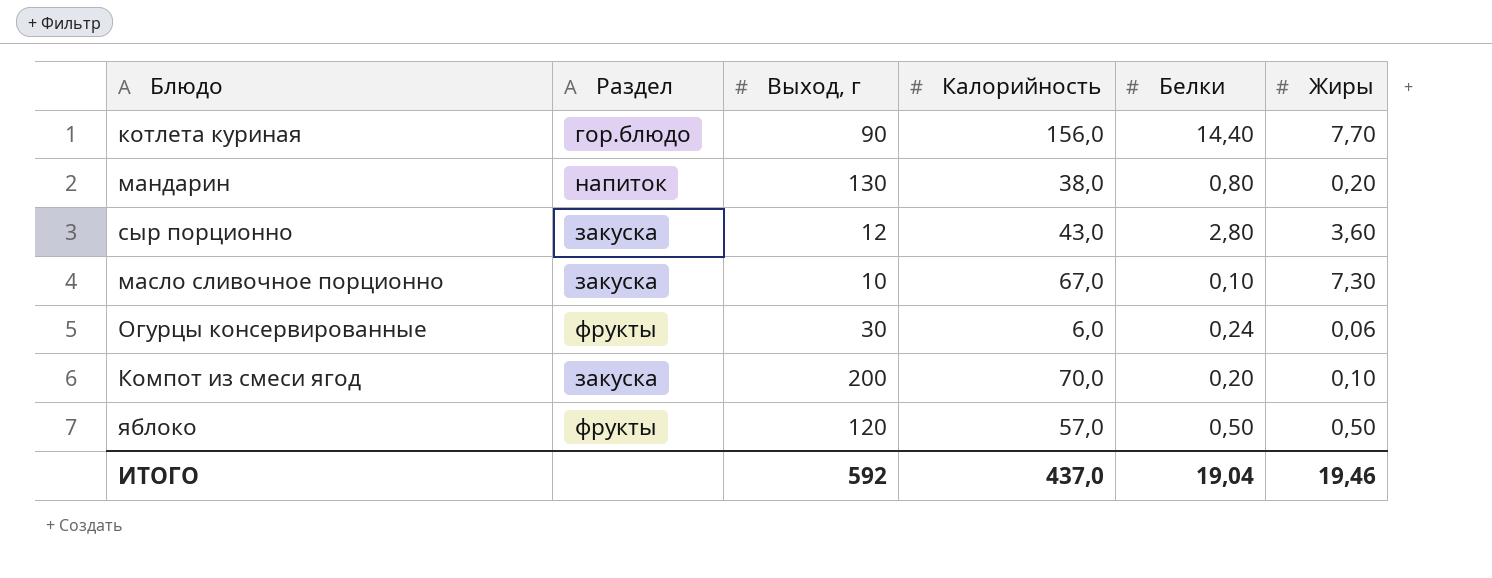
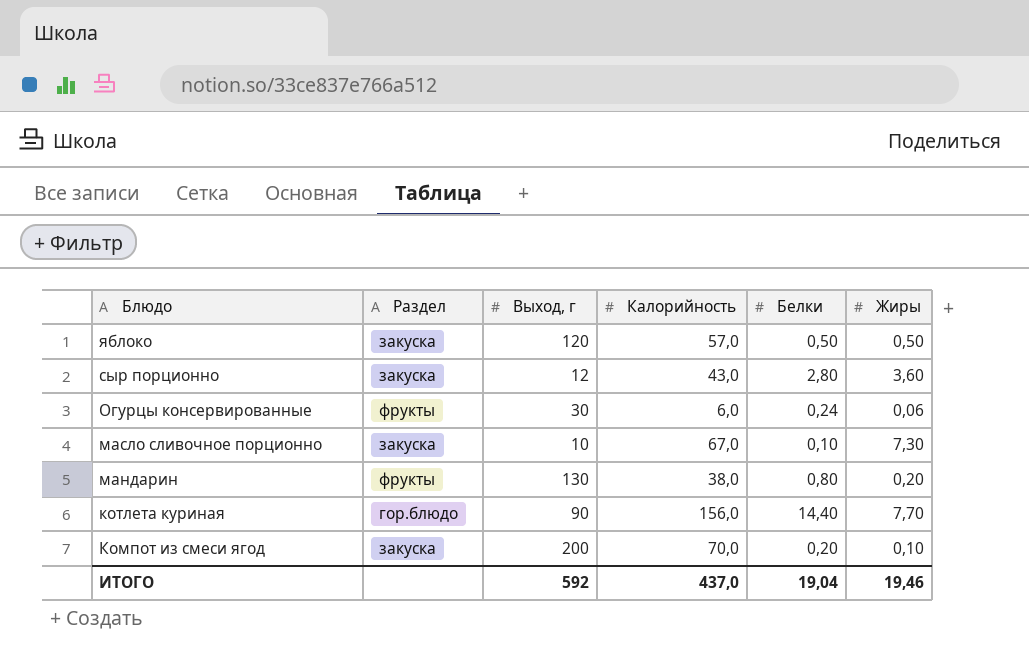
row order: none -> Блюдо descending
яблоко | Раздел: фрукты -> закуска
мандарин | Раздел: напиток -> фрукты

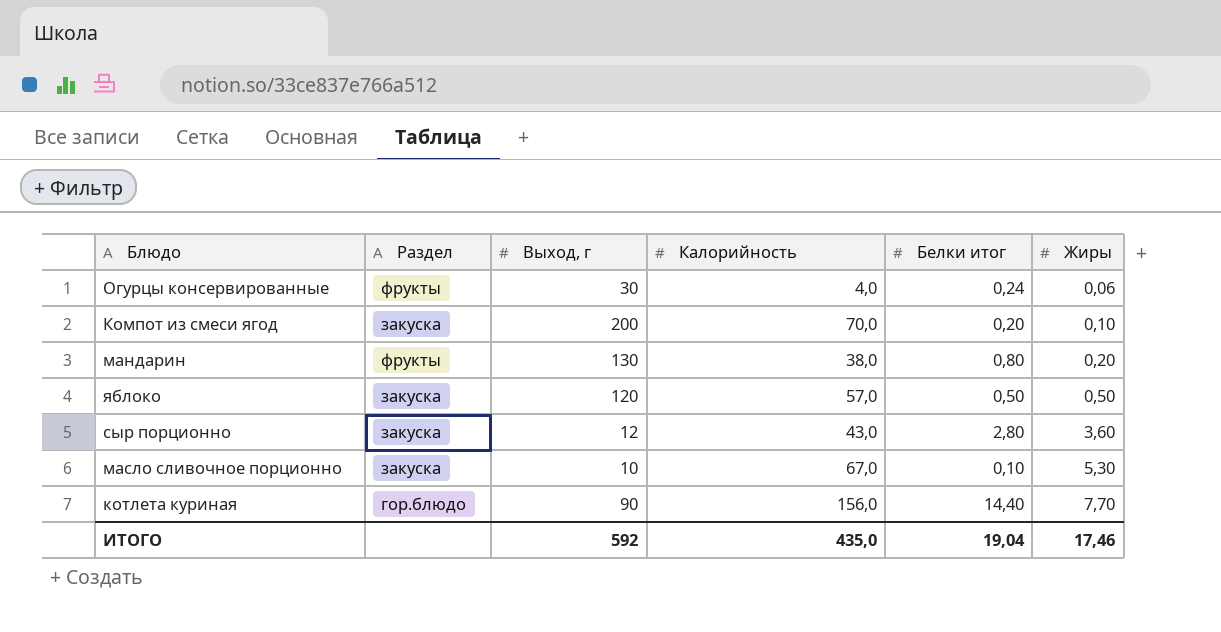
row order: Блюдо descending -> Жиры ascending
column name: Белки -> Белки итог
Огурцы консервированные | Калорийность: 6,0 -> 4,0
масло сливочное порционно | Жиры: 7,30 -> 5,30
ИТОГО | Калорийность: 437,0 -> 435,0
ИТОГО | Жиры: 19,46 -> 17,46

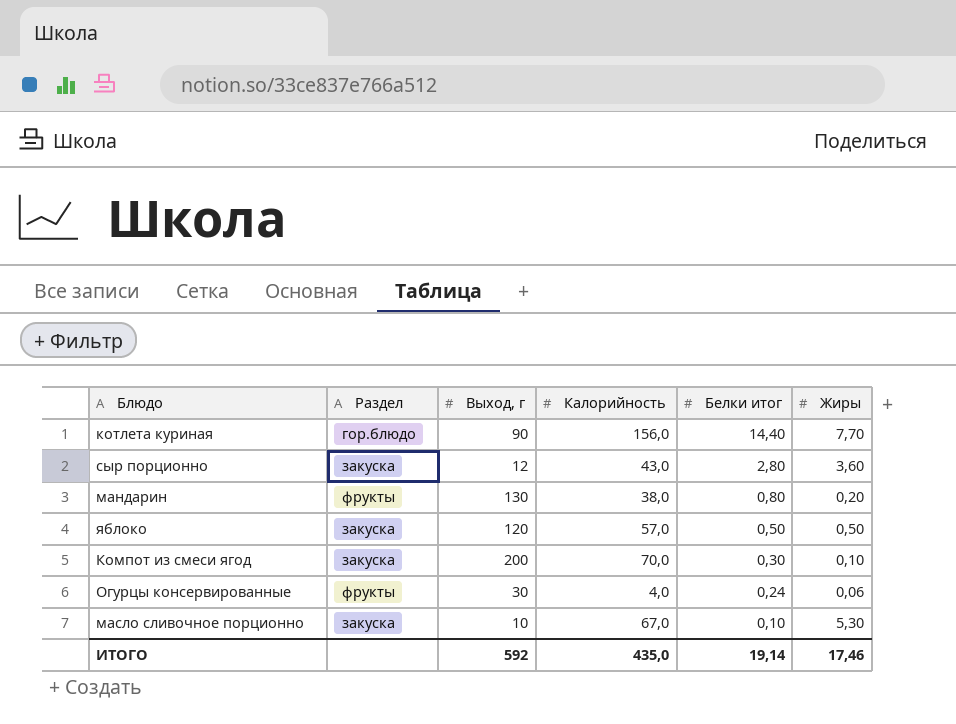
row order: Жиры ascending -> Белки итог descending
Компот из смеси ягод | Белки итог: 0,20 -> 0,30
ИТОГО | Белки итог: 19,04 -> 19,14

